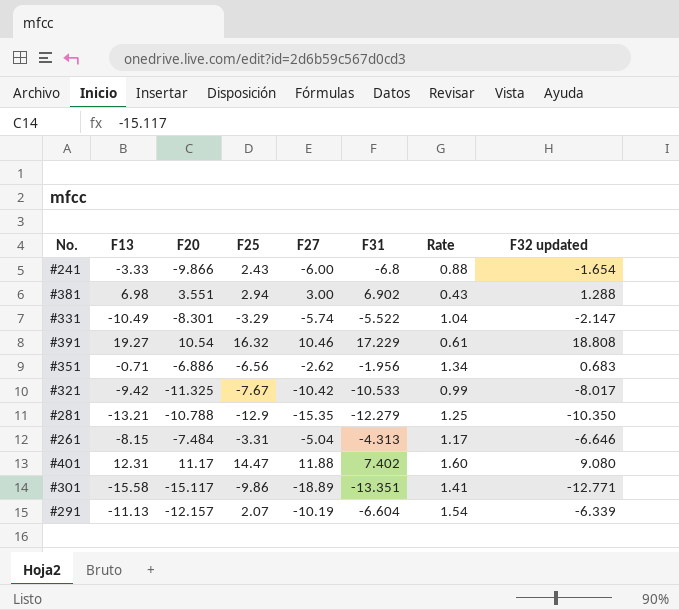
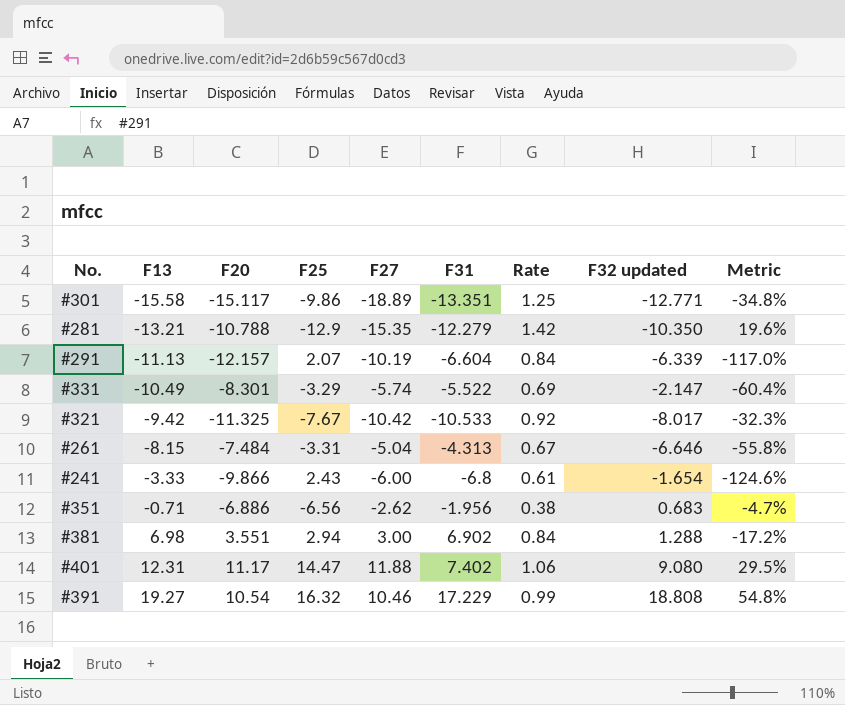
row order: none -> F13 ascending
column Rate | formula: [F27] / [F31] -> [F27] / [F20]
column Metric | formula: none -> ([F25] - [F20]) / [F20]

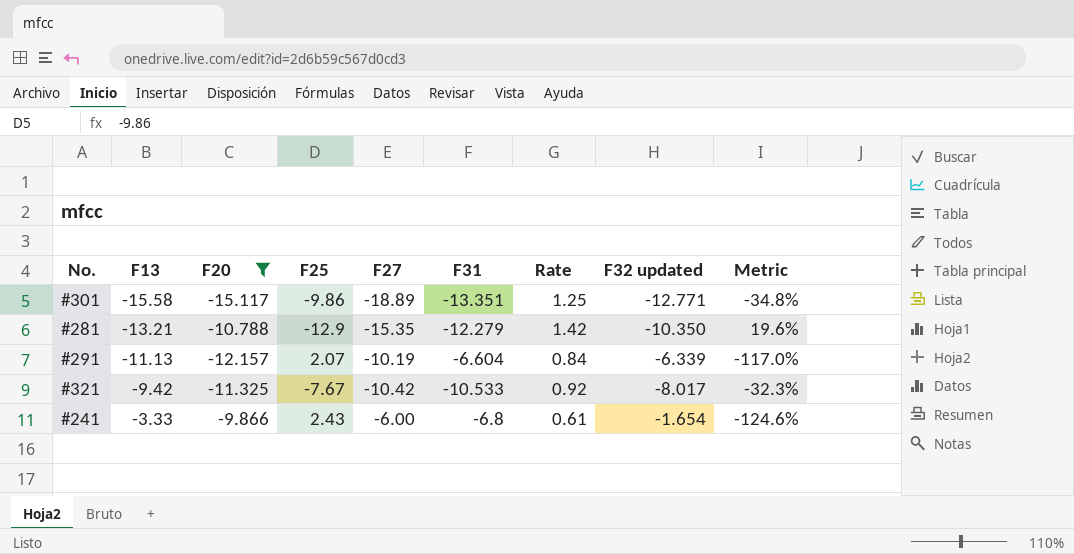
filter: none -> F20 <= -9.866

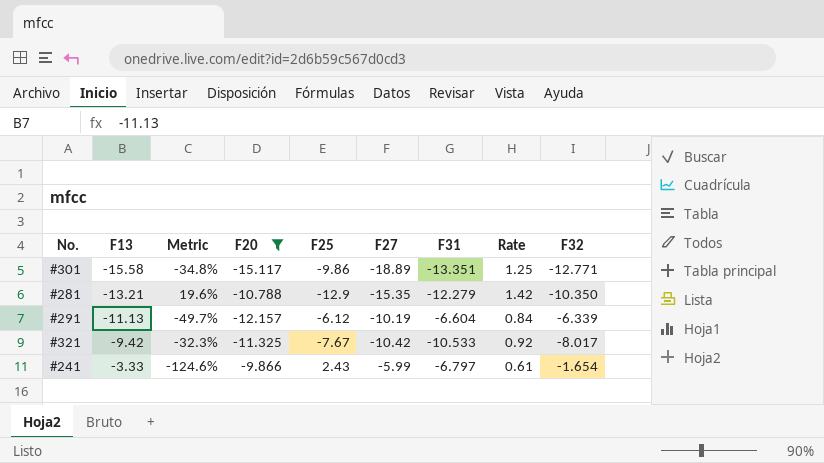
column Metric | position: 9 -> 3
column name: F32 updated -> F32
#291 | Metric: -117.0% -> -49.7%
#291 | F25: 2.07 -> -6.12
#241 | F27: -6.00 -> -5.99
#241 | F31: -6.8 -> -6.797

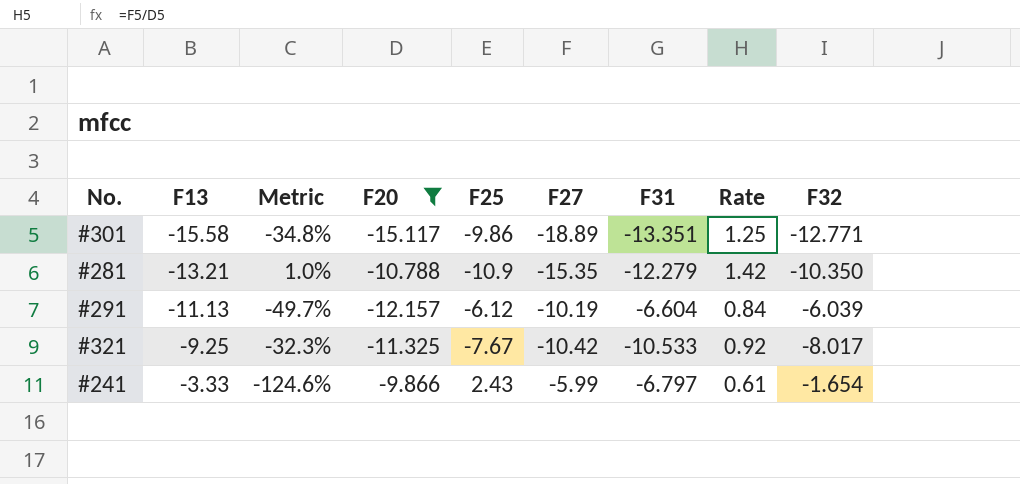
#281 | Metric: 19.6% -> 1.0%
#281 | F25: -12.9 -> -10.9
#291 | F32: -6.339 -> -6.039
#321 | F13: -9.42 -> -9.25

